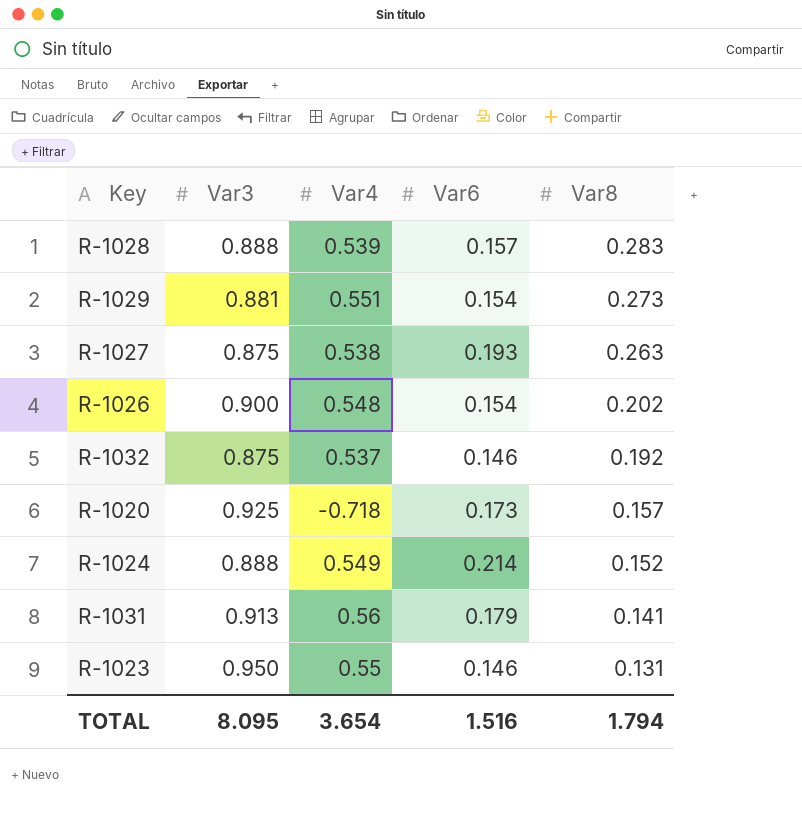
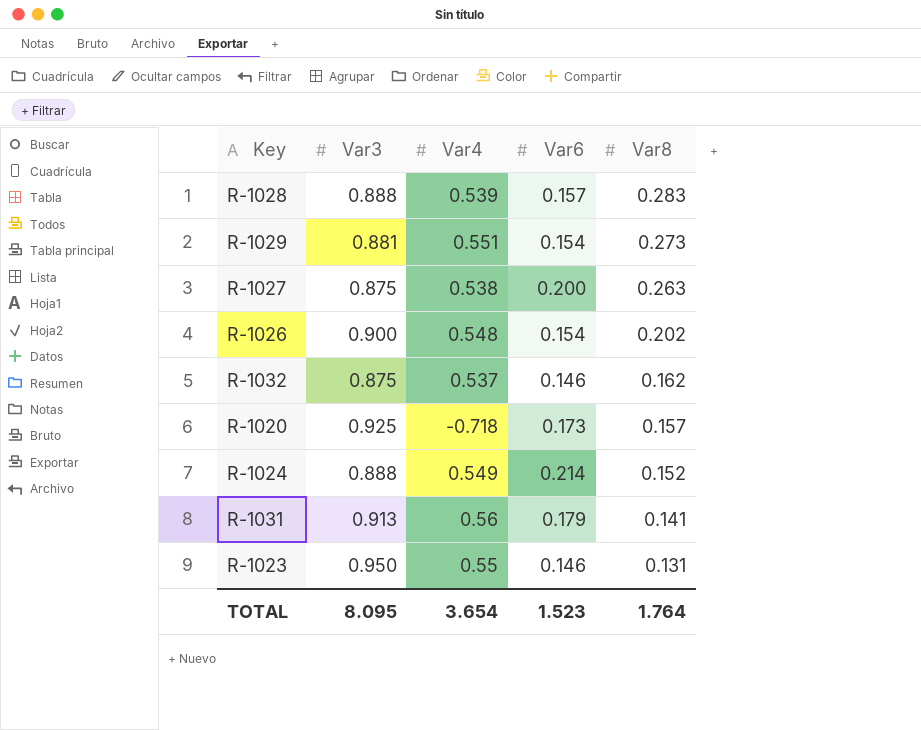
R-1027 | Var6: 0.193 -> 0.200
R-1032 | Var8: 0.192 -> 0.162
TOTAL | Var6: 1.516 -> 1.523
TOTAL | Var8: 1.794 -> 1.764

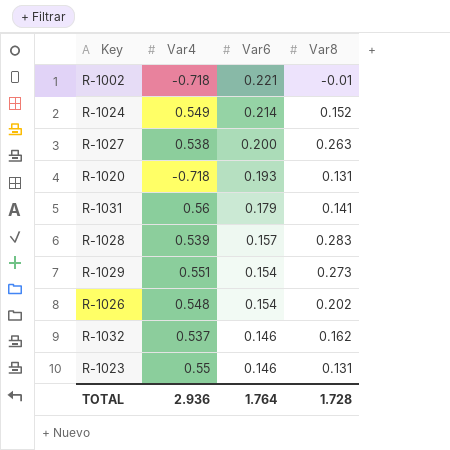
row order: Var8 descending -> Var6 descending
column Var3 | position: 2 -> none
row R-1002: none -> -0.718 | 0.221 | -0.01
R-1020 | Var6: 0.173 -> 0.193
R-1020 | Var8: 0.157 -> 0.131
TOTAL | Var4: 3.654 -> 2.936
TOTAL | Var6: 1.523 -> 1.764
TOTAL | Var8: 1.764 -> 1.728

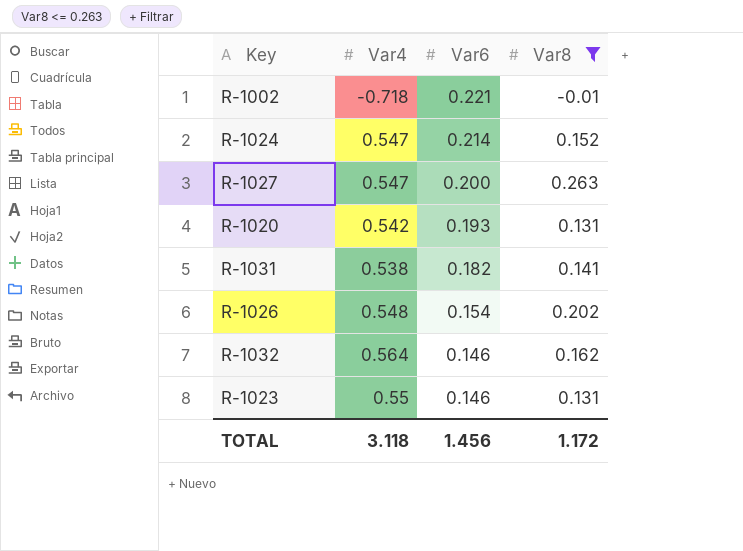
filter: none -> Var8 <= 0.263
R-1024 | Var4: 0.549 -> 0.547
R-1027 | Var4: 0.538 -> 0.547
R-1020 | Var4: -0.718 -> 0.542
R-1031 | Var4: 0.56 -> 0.538
R-1031 | Var6: 0.179 -> 0.182
R-1032 | Var4: 0.537 -> 0.564
TOTAL | Var4: 2.936 -> 3.118
TOTAL | Var6: 1.764 -> 1.456
TOTAL | Var8: 1.728 -> 1.172

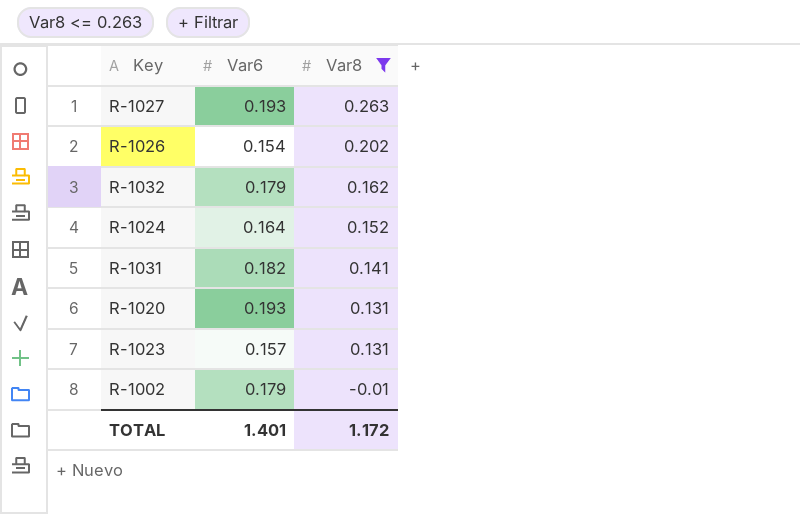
row order: Var6 descending -> Var8 descending
column Var4 | position: 2 -> none
R-1027 | Var6: 0.200 -> 0.193
R-1032 | Var6: 0.146 -> 0.179
R-1024 | Var6: 0.214 -> 0.164
R-1023 | Var6: 0.146 -> 0.157
R-1002 | Var6: 0.221 -> 0.179
TOTAL | Var6: 1.456 -> 1.401

